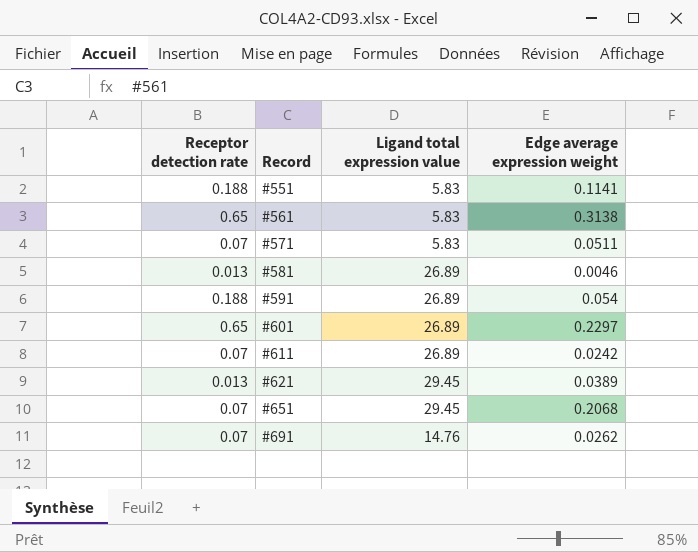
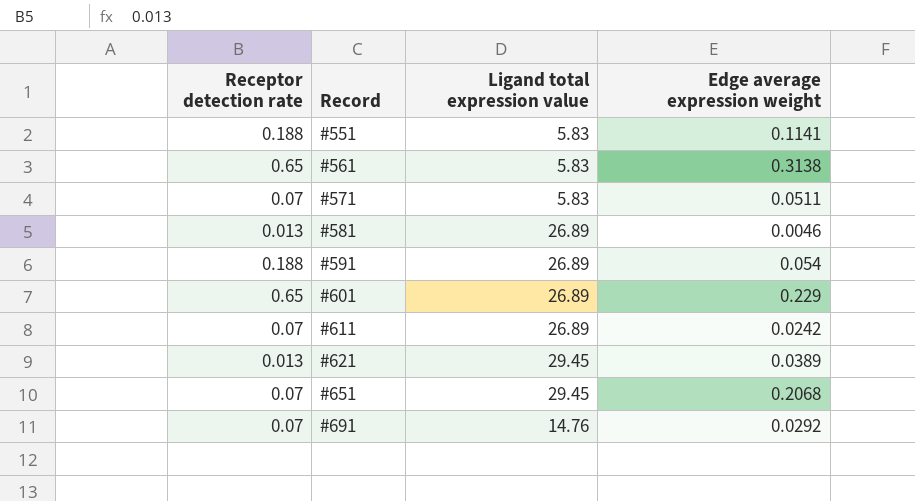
#601 | Edge average expression weight: 0.2297 -> 0.229
#691 | Edge average expression weight: 0.0262 -> 0.0292

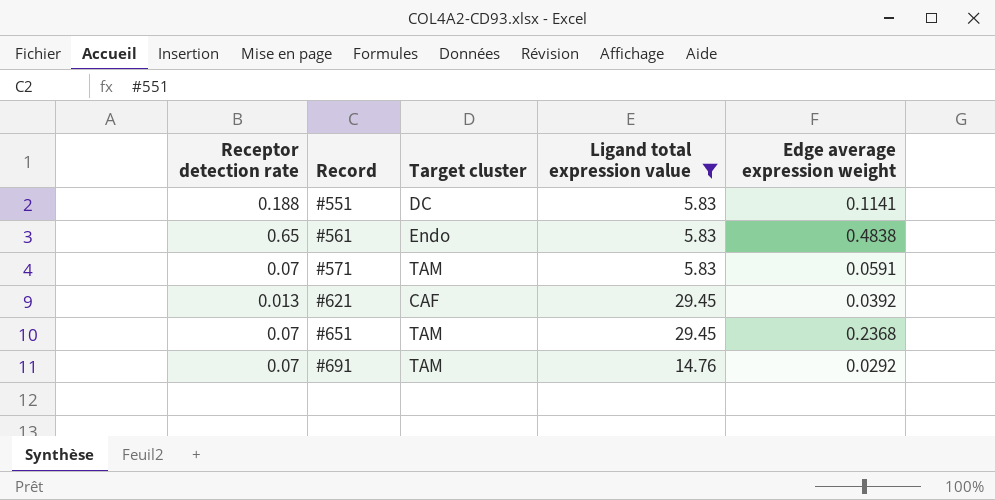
filter: none -> Ligand total expression value != 26.89
column Target cluster | position: none -> 3
#561 | Edge average expression weight: 0.3138 -> 0.4838
#571 | Edge average expression weight: 0.0511 -> 0.0591
#621 | Edge average expression weight: 0.0389 -> 0.0392
#651 | Edge average expression weight: 0.2068 -> 0.2368

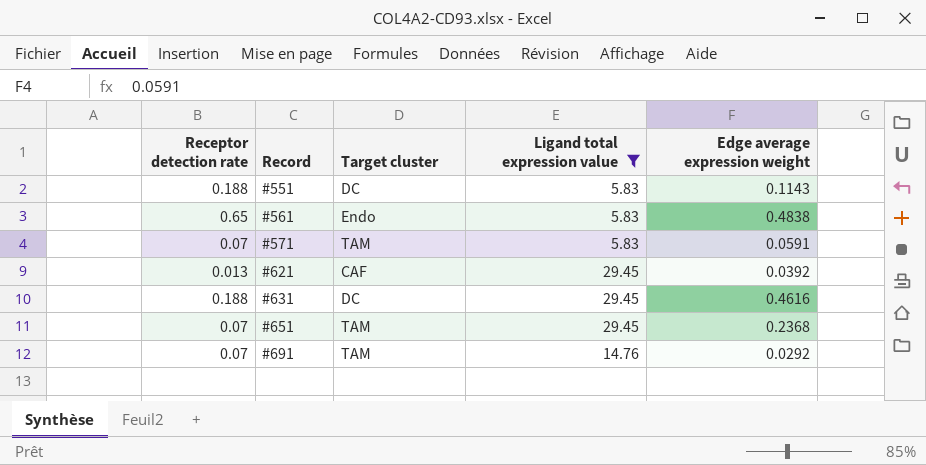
#551 | Edge average expression weight: 0.1141 -> 0.1143
row #631: none -> 0.188 | DC | 29.45 | 0.4616

